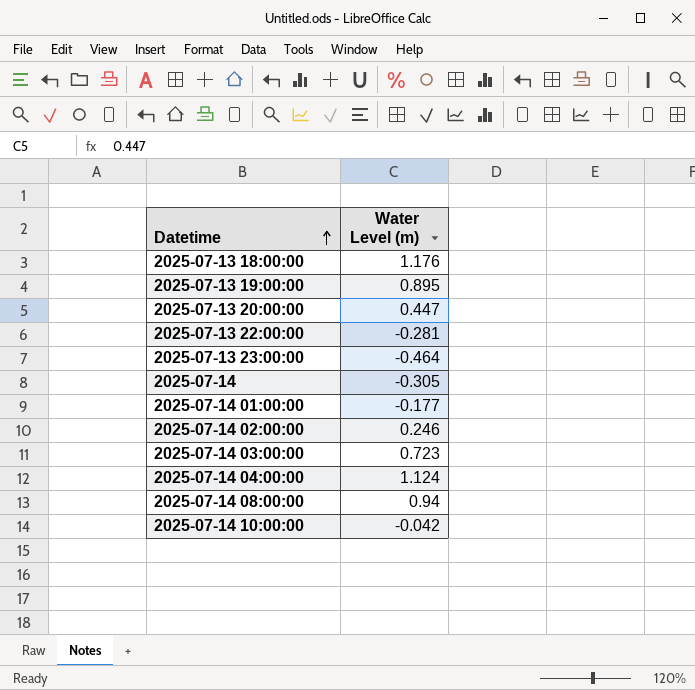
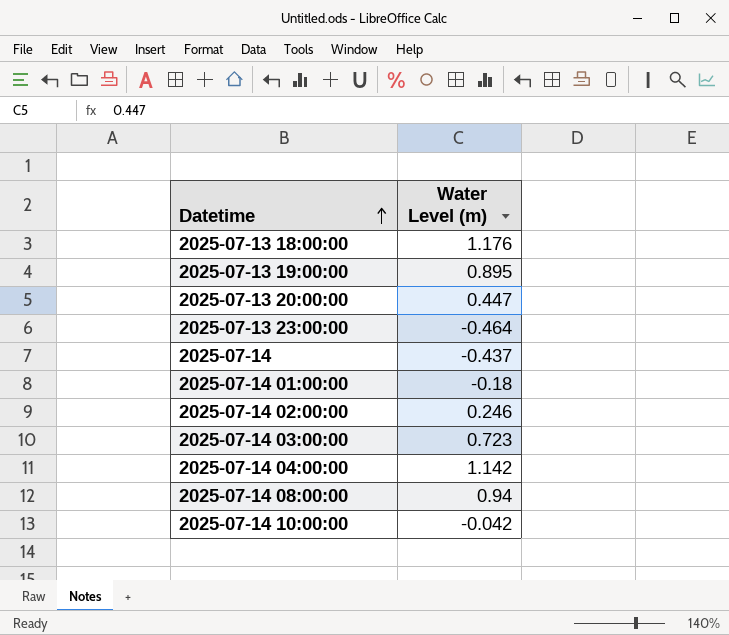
row 2025-07-13 22:00:00: -0.281 -> none
2025-07-14 | Water Level (m): -0.305 -> -0.437
2025-07-14 01:00:00 | Water Level (m): -0.177 -> -0.18
2025-07-14 04:00:00 | Water Level (m): 1.124 -> 1.142

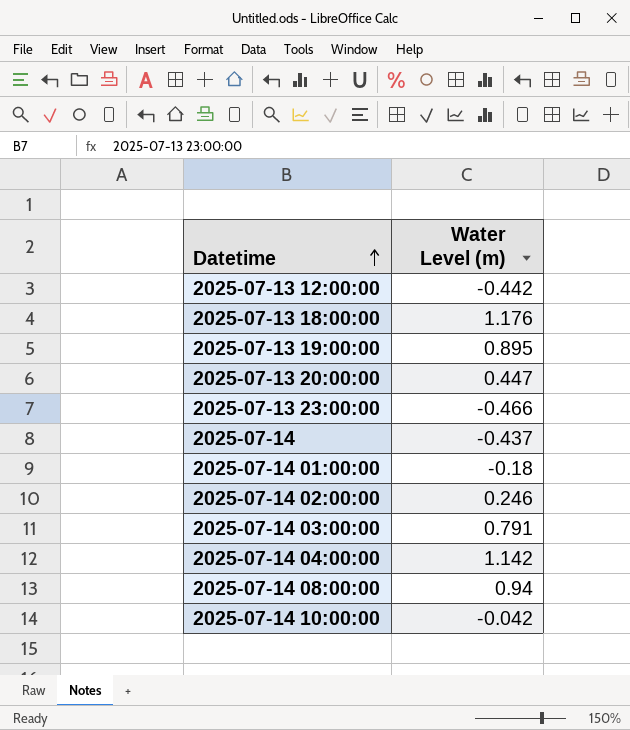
row 2025-07-13 12:00:00: none -> -0.442
2025-07-13 23:00:00 | Water Level (m): -0.464 -> -0.466
2025-07-14 03:00:00 | Water Level (m): 0.723 -> 0.791

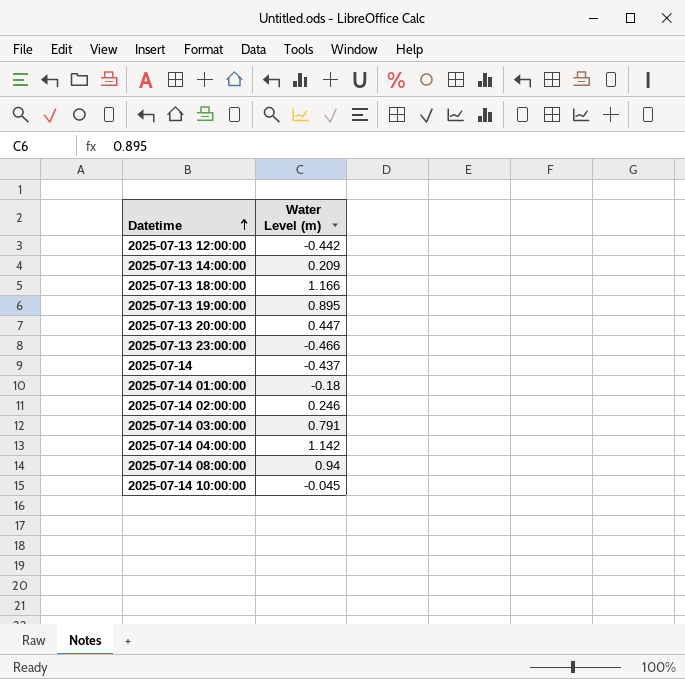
row 2025-07-13 14:00:00: none -> 0.209
2025-07-13 18:00:00 | Water Level (m): 1.176 -> 1.166
2025-07-14 10:00:00 | Water Level (m): -0.042 -> -0.045

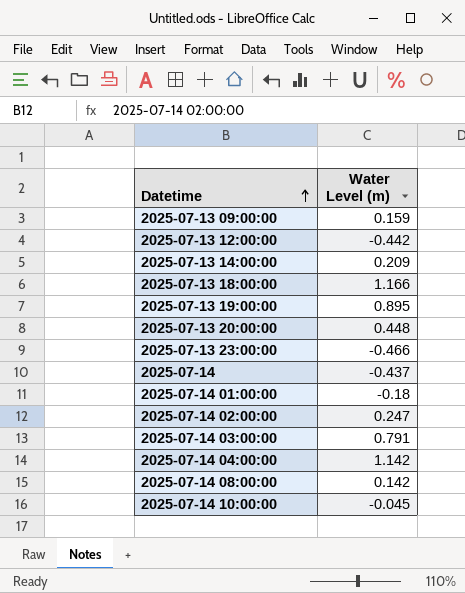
row 2025-07-13 09:00:00: none -> 0.159
2025-07-13 20:00:00 | Water Level (m): 0.447 -> 0.448
2025-07-14 02:00:00 | Water Level (m): 0.246 -> 0.247
2025-07-14 08:00:00 | Water Level (m): 0.94 -> 0.142

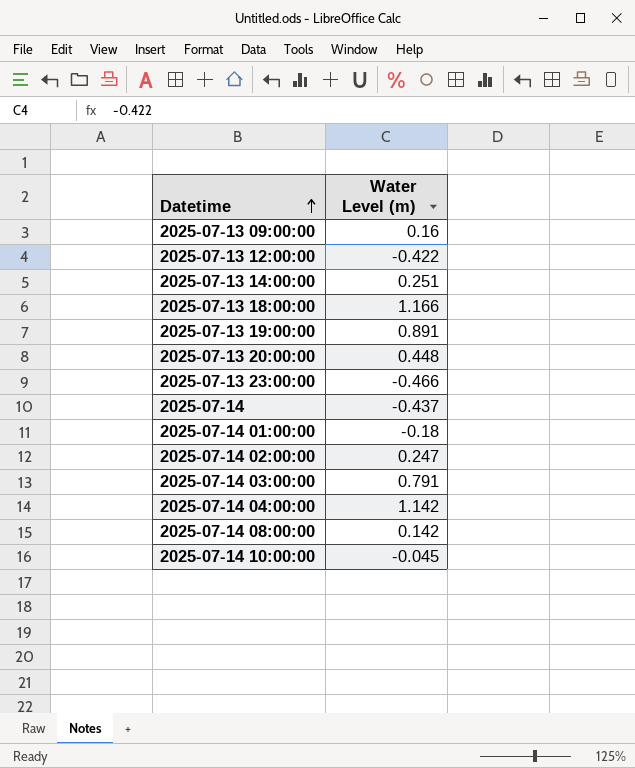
2025-07-13 09:00:00 | Water Level (m): 0.159 -> 0.16
2025-07-13 12:00:00 | Water Level (m): -0.442 -> -0.422
2025-07-13 14:00:00 | Water Level (m): 0.209 -> 0.251
2025-07-13 19:00:00 | Water Level (m): 0.895 -> 0.891

